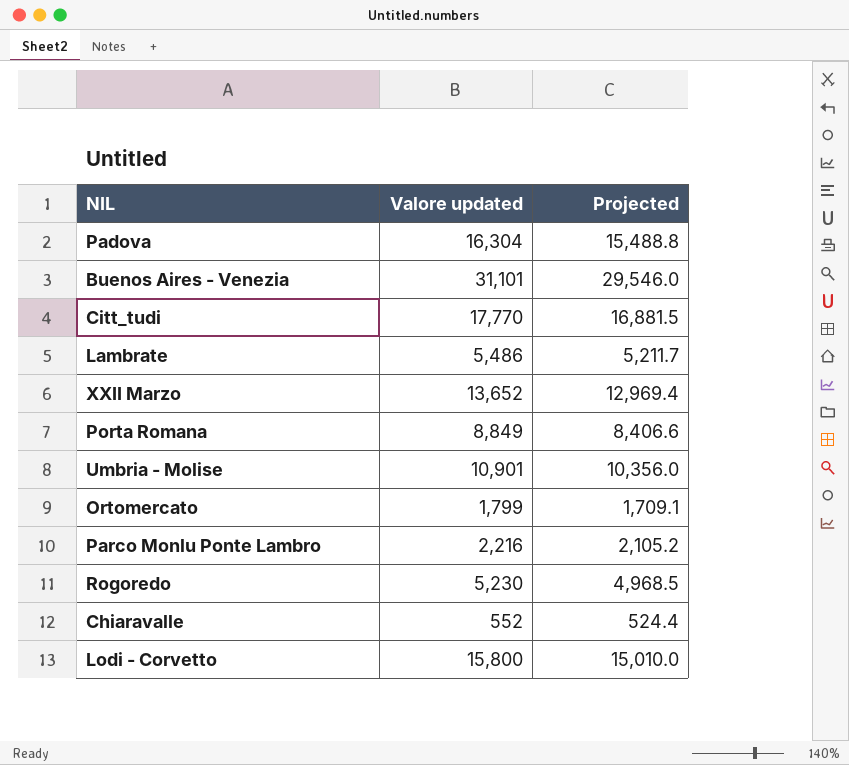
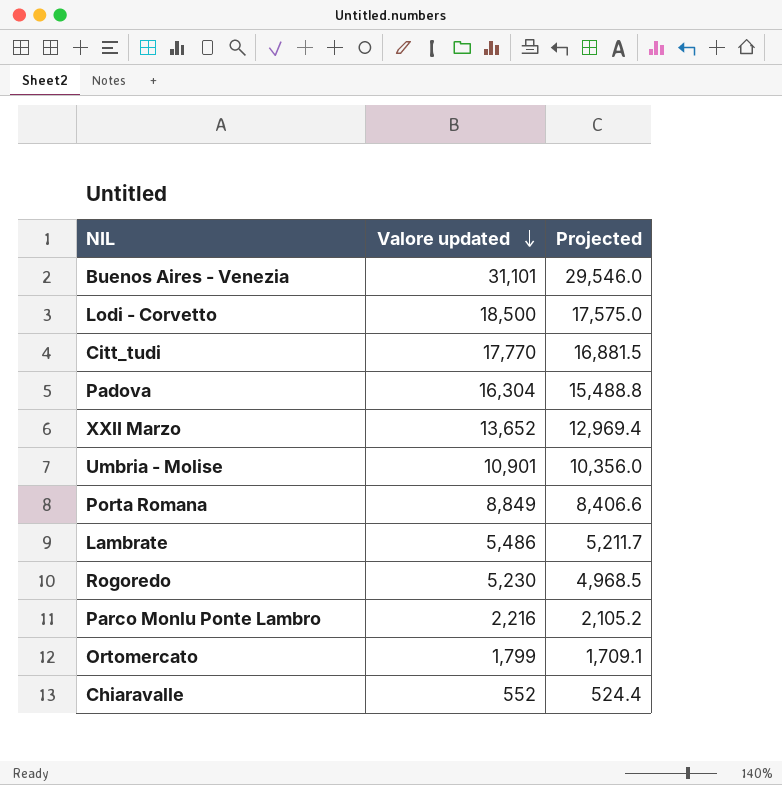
row order: none -> Valore updated descending
Lodi - Corvetto | Valore updated: 15,800 -> 18,500
Lodi - Corvetto | Projected: 15,010.0 -> 17,575.0

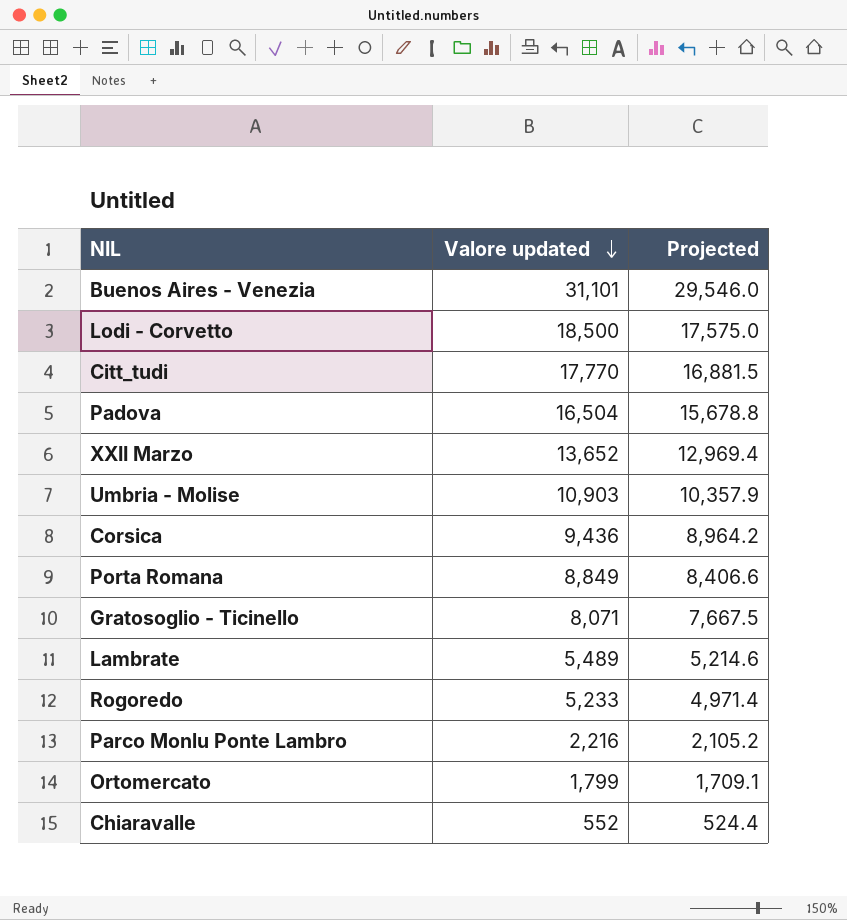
Padova | Valore updated: 16,304 -> 16,504
Padova | Projected: 15,488.8 -> 15,678.8
Umbria - Molise | Valore updated: 10,901 -> 10,903
Umbria - Molise | Projected: 10,356.0 -> 10,357.9
row Corsica: none -> 9,436 | 8,964.2
row Gratosoglio - Ticinello: none -> 8,071 | 7,667.5
Lambrate | Valore updated: 5,486 -> 5,489
Lambrate | Projected: 5,211.7 -> 5,214.6
Rogoredo | Valore updated: 5,230 -> 5,233
Rogoredo | Projected: 4,968.5 -> 4,971.4

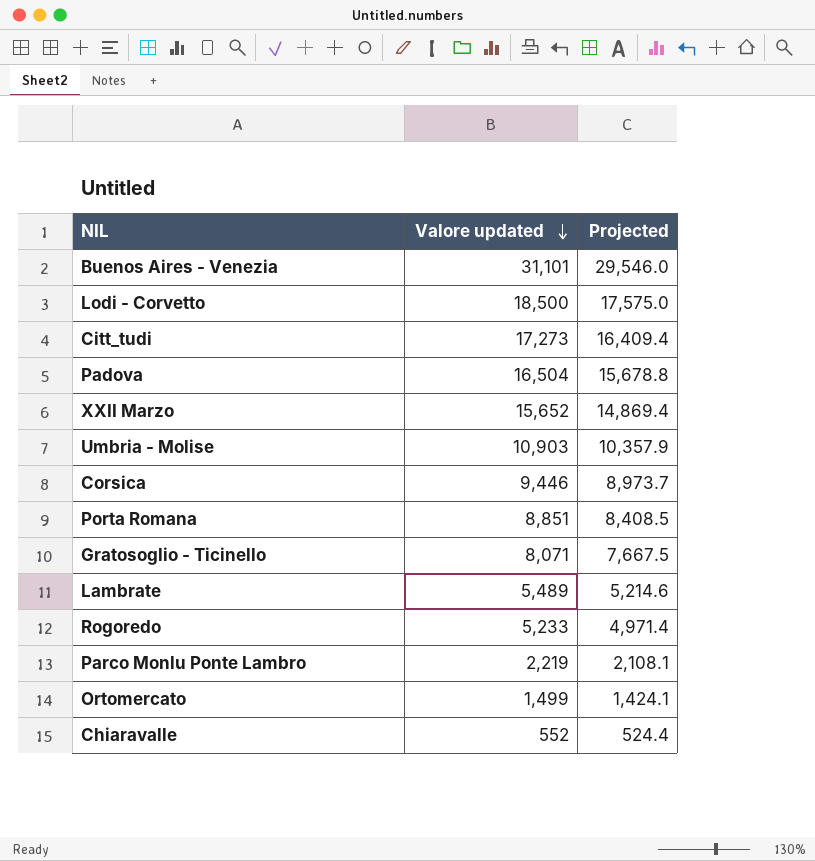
Citt_tudi | Valore updated: 17,770 -> 17,273
Citt_tudi | Projected: 16,881.5 -> 16,409.4
XXII Marzo | Valore updated: 13,652 -> 15,652
XXII Marzo | Projected: 12,969.4 -> 14,869.4
Corsica | Valore updated: 9,436 -> 9,446
Corsica | Projected: 8,964.2 -> 8,973.7
Porta Romana | Valore updated: 8,849 -> 8,851
Porta Romana | Projected: 8,406.6 -> 8,408.5
Parco Monlu Ponte Lambro | Valore updated: 2,216 -> 2,219
Parco Monlu Ponte Lambro | Projected: 2,105.2 -> 2,108.1
Ortomercato | Valore updated: 1,799 -> 1,499
Ortomercato | Projected: 1,709.1 -> 1,424.1

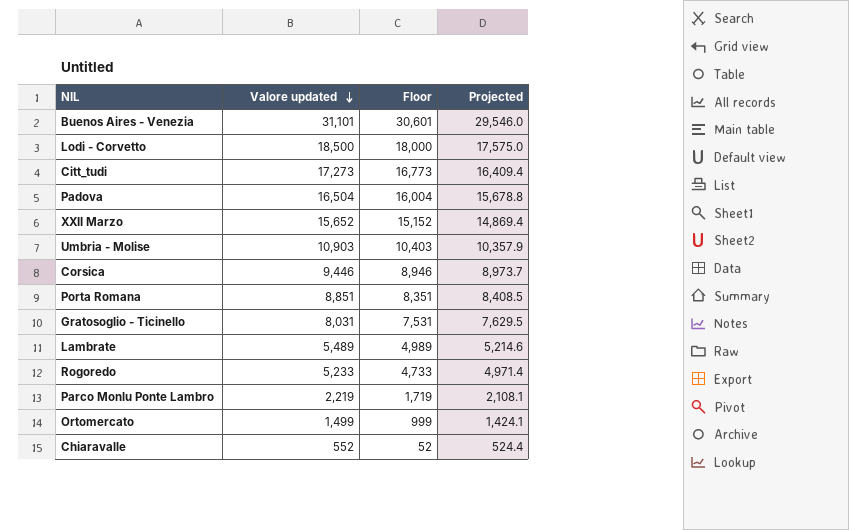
column Floor | formula: none -> [Valore updated] - 500
Gratosoglio - Ticinello | Valore updated: 8,071 -> 8,031
Gratosoglio - Ticinello | Projected: 7,667.5 -> 7,629.5

